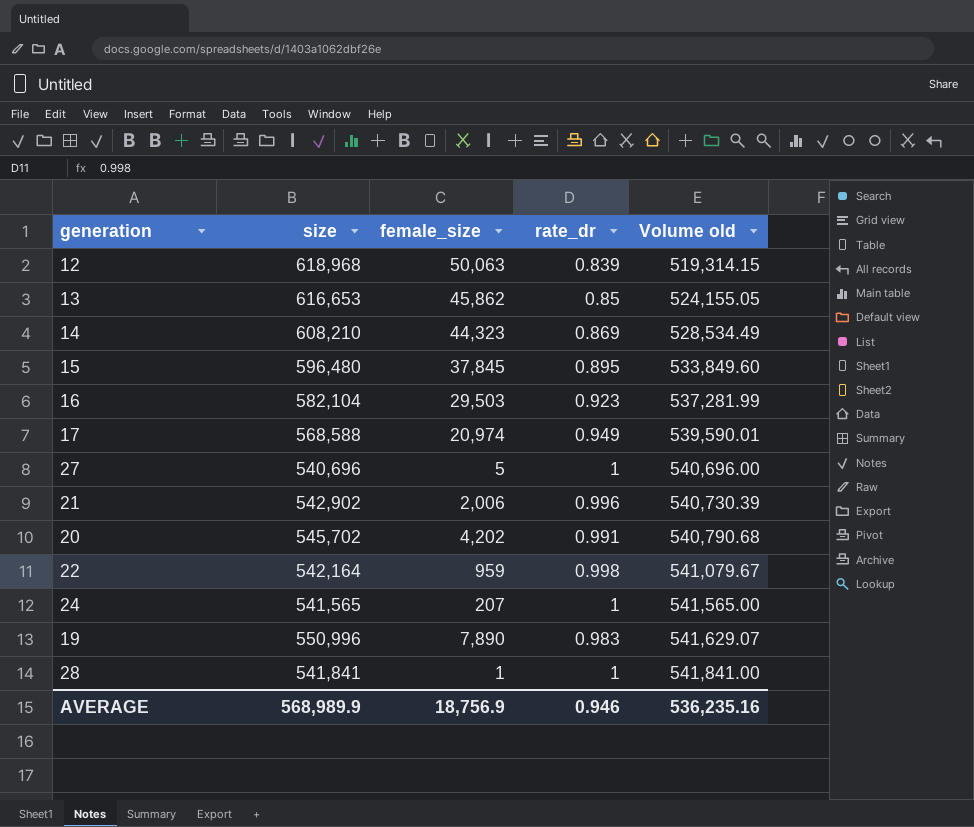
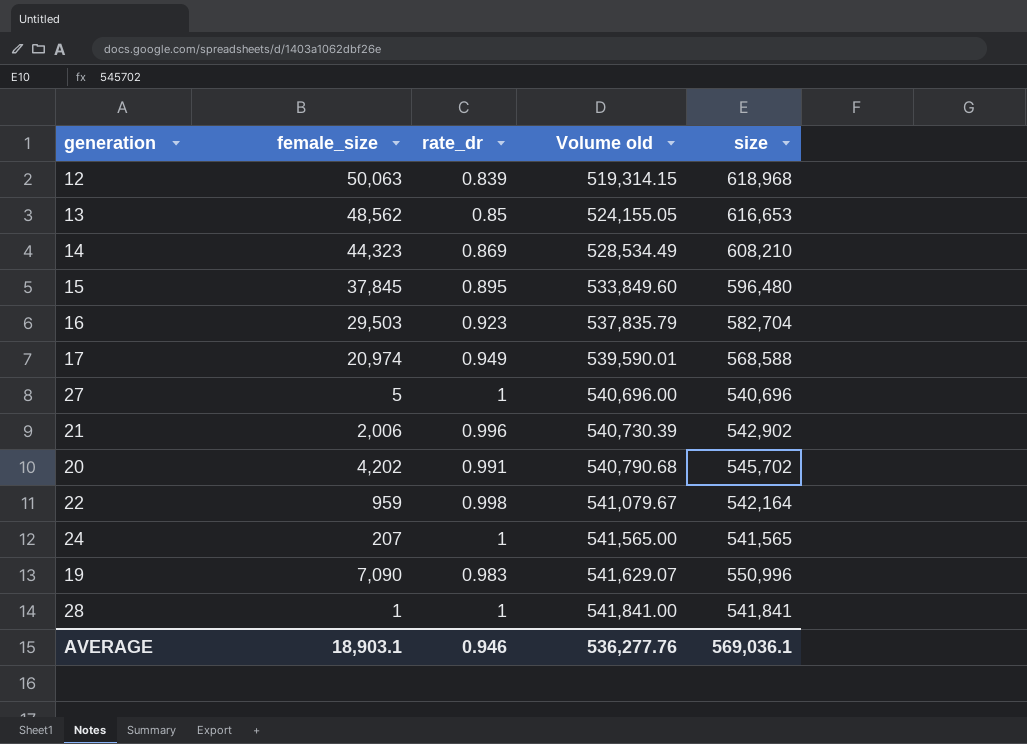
column size | position: 2 -> 5
13 | female_size: 45,862 -> 48,562
16 | Volume old: 537,281.99 -> 537,835.79
16 | size: 582,104 -> 582,704
19 | female_size: 7,890 -> 7,090
AVERAGE | female_size: 18,756.9 -> 18,903.1
AVERAGE | Volume old: 536,235.16 -> 536,277.76
AVERAGE | size: 568,989.9 -> 569,036.1

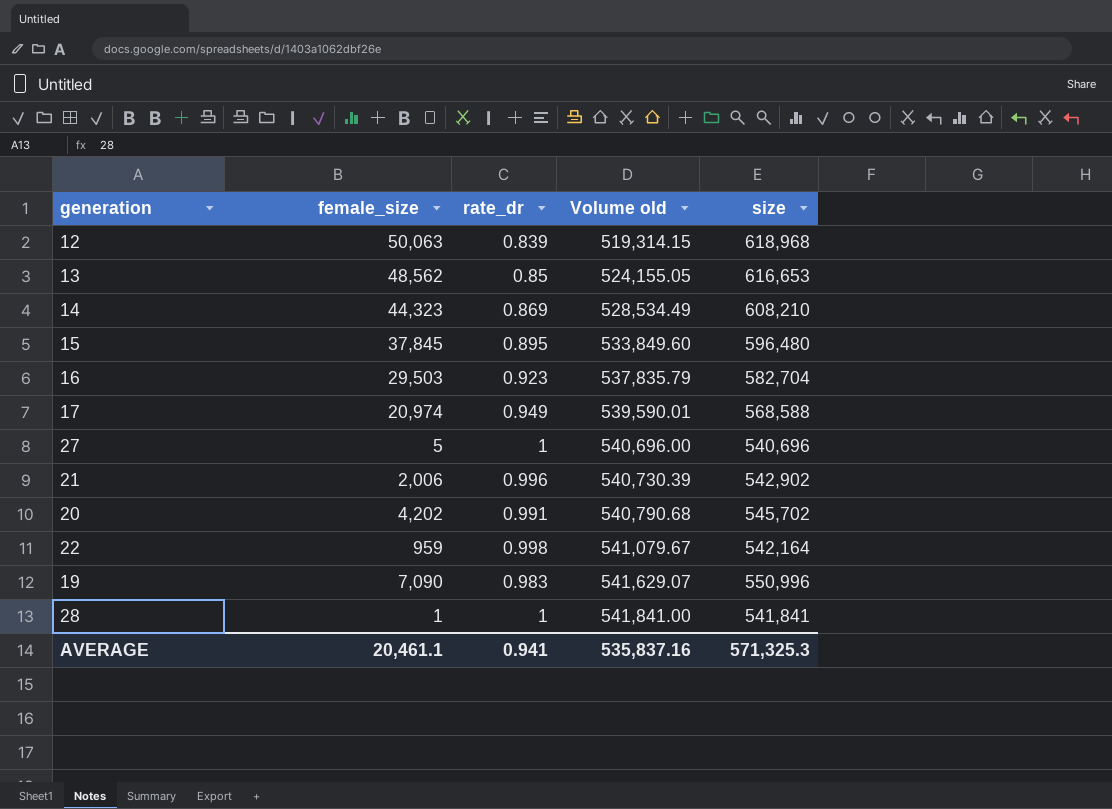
row 24: 207 | 1 | 541,565.00 | 541,565 -> none
AVERAGE | female_size: 18,903.1 -> 20,461.1
AVERAGE | rate_dr: 0.946 -> 0.941
AVERAGE | Volume old: 536,277.76 -> 535,837.16
AVERAGE | size: 569,036.1 -> 571,325.3

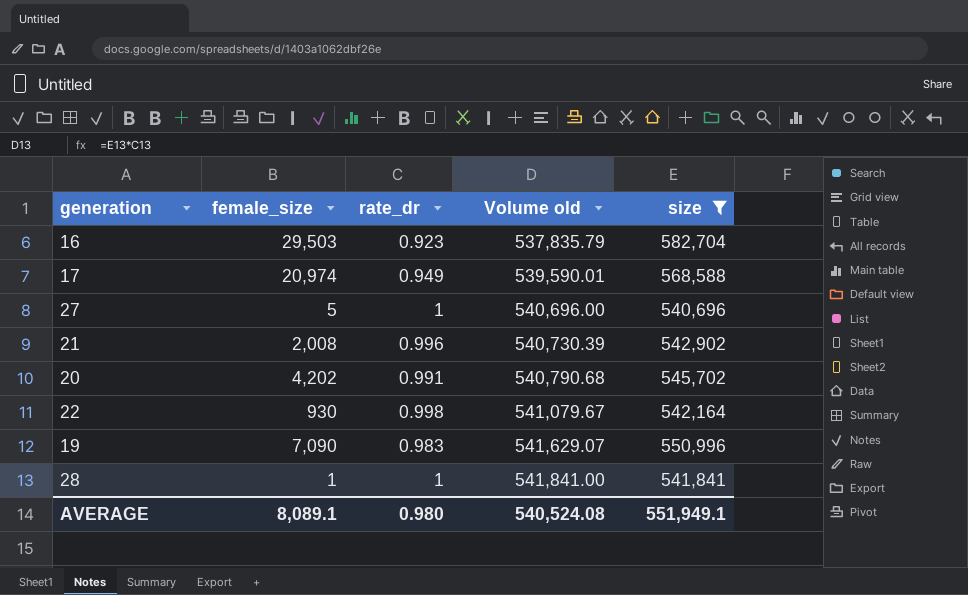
filter: none -> size <= 582,704
21 | female_size: 2,006 -> 2,008
22 | female_size: 959 -> 930
AVERAGE | female_size: 20,461.1 -> 8,089.1
AVERAGE | rate_dr: 0.941 -> 0.980
AVERAGE | Volume old: 535,837.16 -> 540,524.08
AVERAGE | size: 571,325.3 -> 551,949.1

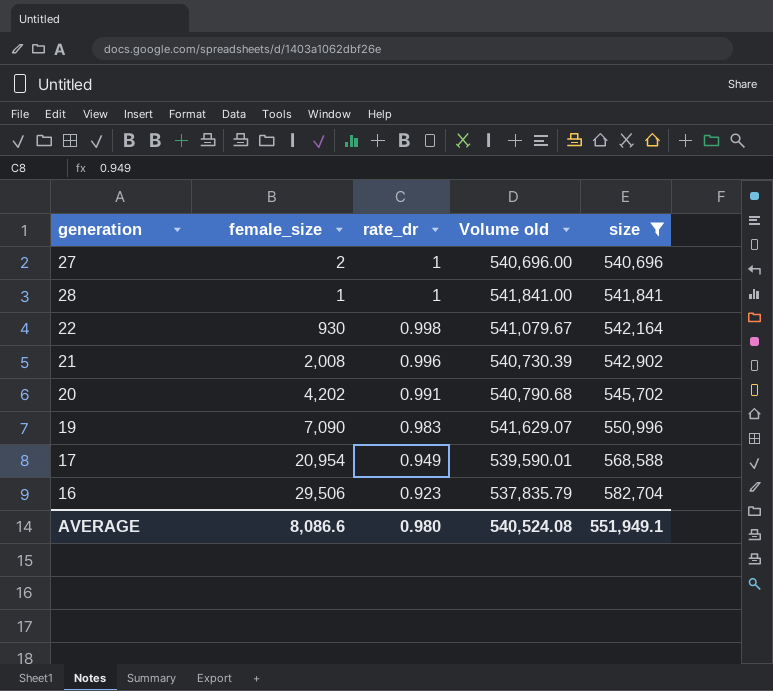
row order: Volume old ascending -> rate_dr descending
27 | female_size: 5 -> 2
17 | female_size: 20,974 -> 20,954
16 | female_size: 29,503 -> 29,506
AVERAGE | female_size: 8,089.1 -> 8,086.6

